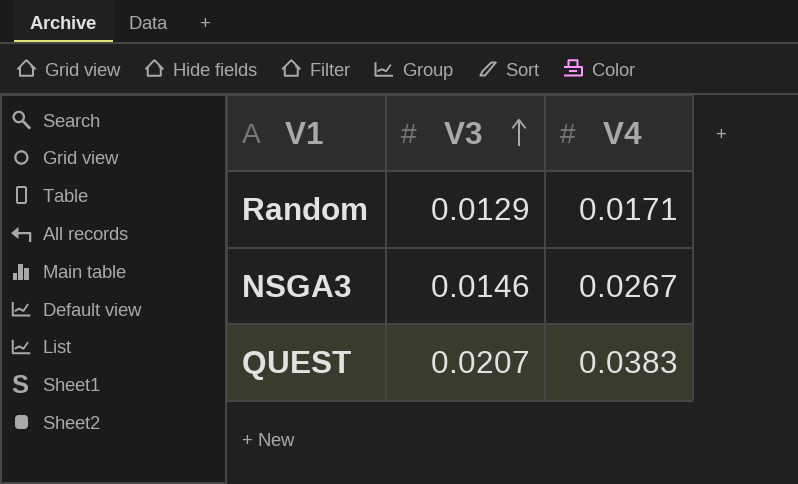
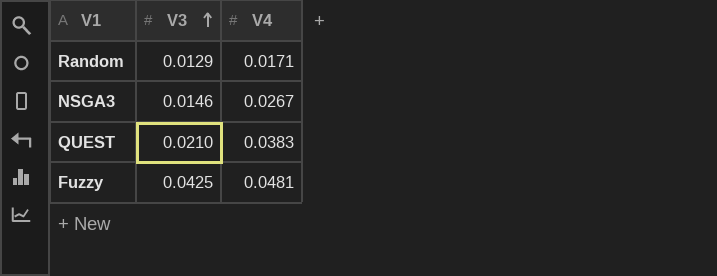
QUEST | V3: 0.0207 -> 0.0210
row Fuzzy: none -> 0.0425 | 0.0481

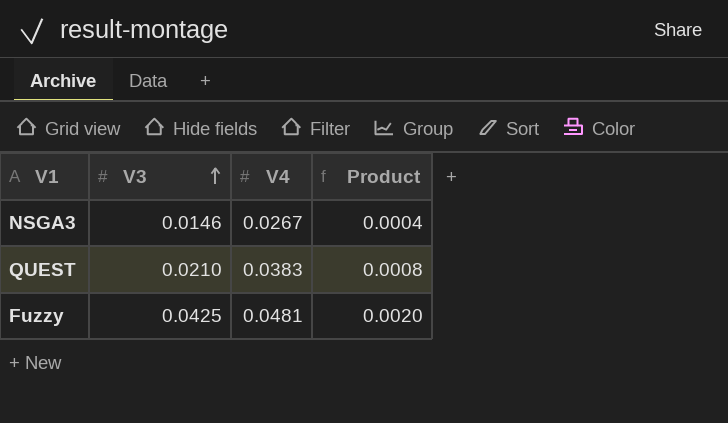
column Product | formula: none -> [V3] * [V4]
row Random: 0.0129 | 0.0171 -> none

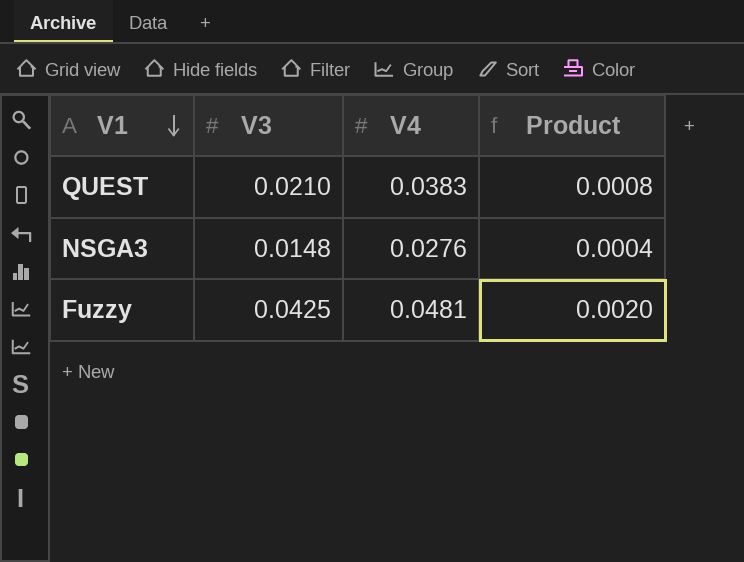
row order: V3 ascending -> V1 descending
NSGA3 | V3: 0.0146 -> 0.0148
NSGA3 | V4: 0.0267 -> 0.0276

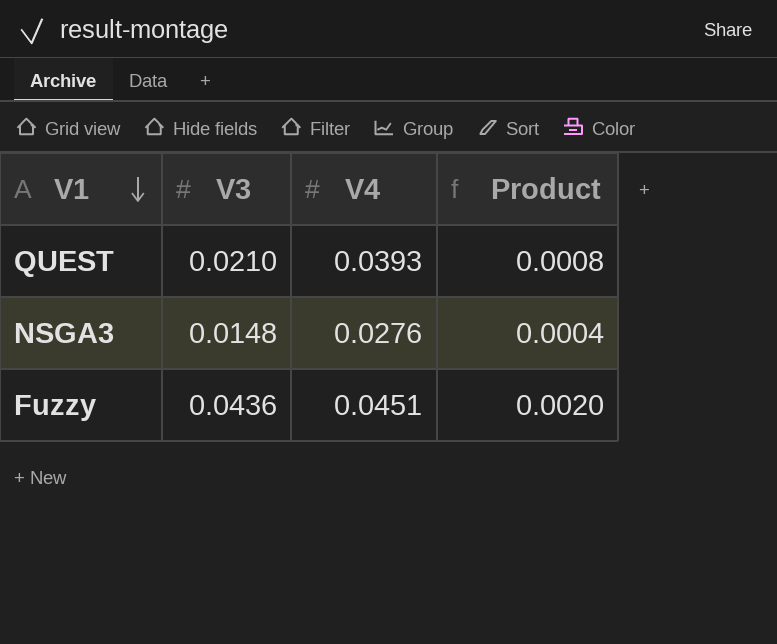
QUEST | V4: 0.0383 -> 0.0393
Fuzzy | V3: 0.0425 -> 0.0436
Fuzzy | V4: 0.0481 -> 0.0451

